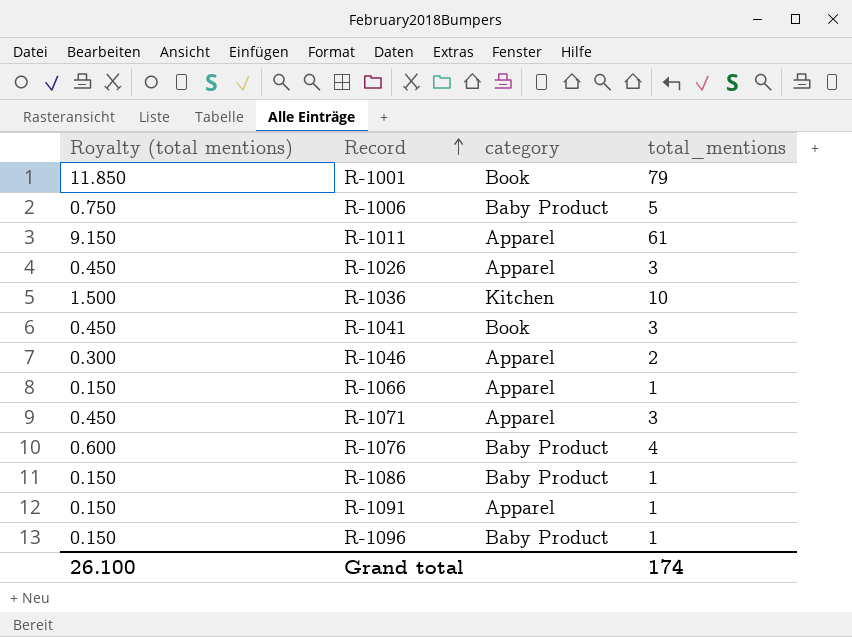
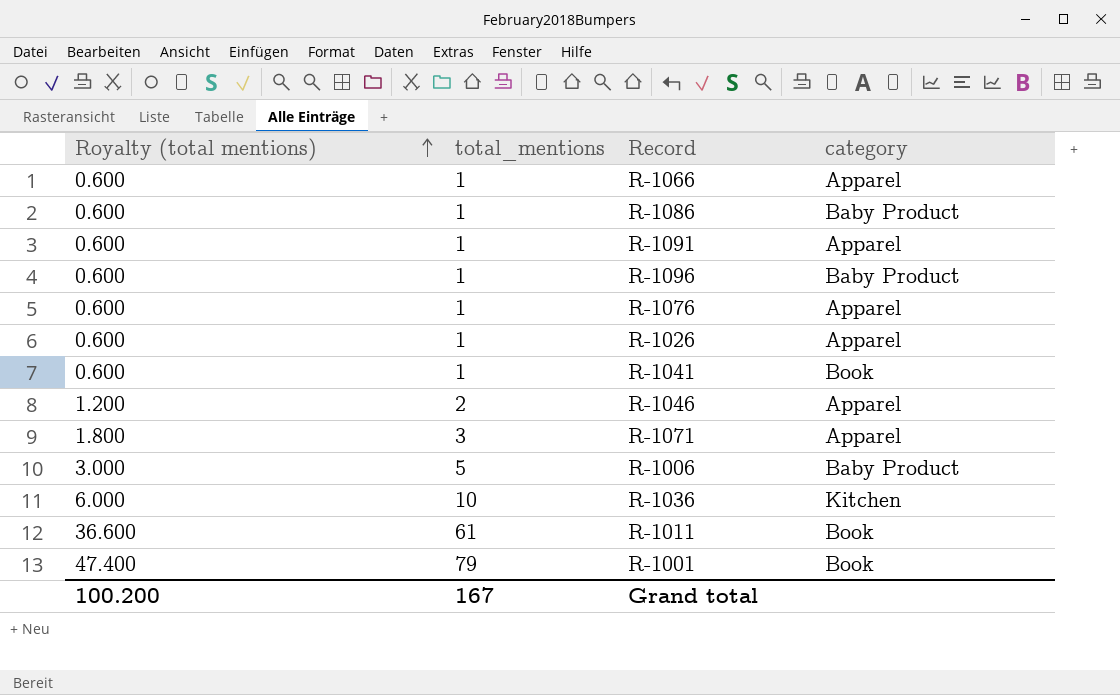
row order: Record ascending -> Royalty (total mentions) ascending
column Royalty (total mentions) | formula: [total_mentions] * 0.15 -> [total_mentions] * 0.6
column total_mentions | position: 4 -> 2
R-1076 | total_mentions: 4 -> 1
R-1076 | category: Baby Product -> Apparel
R-1026 | total_mentions: 3 -> 1
R-1041 | total_mentions: 3 -> 1
R-1011 | category: Apparel -> Book
Grand total | Royalty (total mentions): 26.100 -> 100.200
Grand total | total_mentions: 174 -> 167

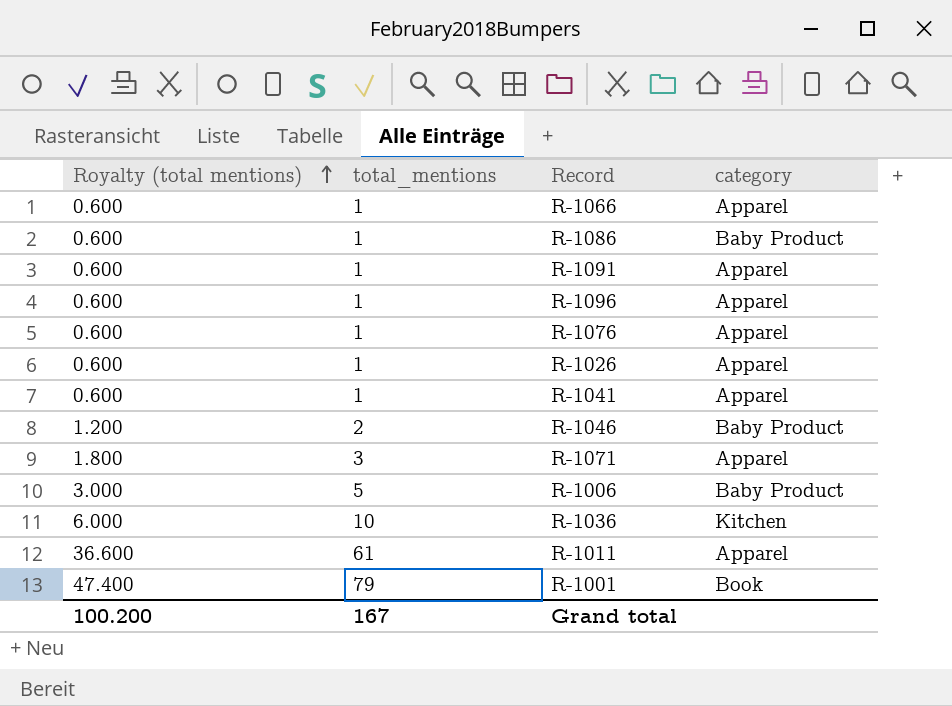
R-1096 | category: Baby Product -> Apparel
R-1041 | category: Book -> Apparel
R-1046 | category: Apparel -> Baby Product
R-1011 | category: Book -> Apparel

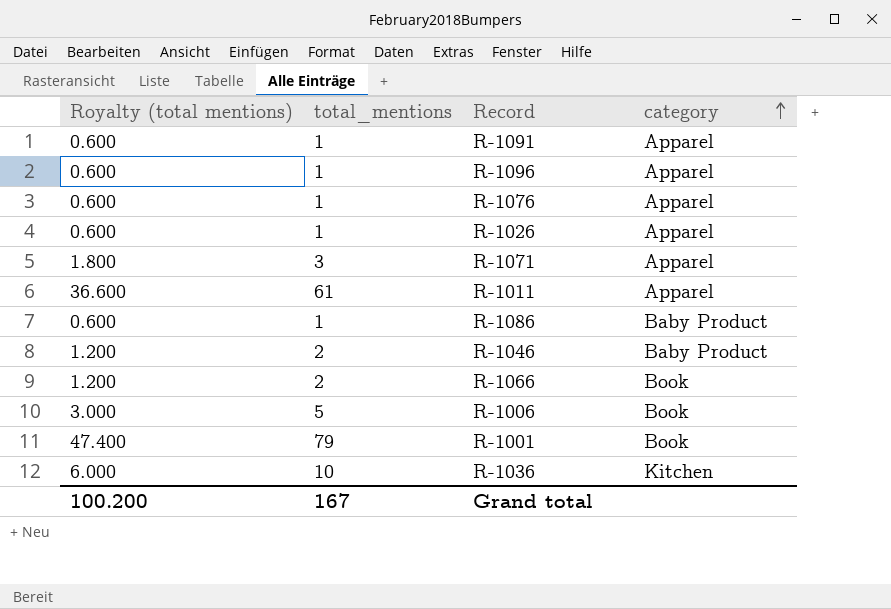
row order: Royalty (total mentions) ascending -> category ascending
row R-1041: 0.600 | 1 | Apparel -> none
R-1066 | Royalty (total mentions): 0.600 -> 1.200
R-1066 | total_mentions: 1 -> 2
R-1066 | category: Apparel -> Book
R-1006 | category: Baby Product -> Book

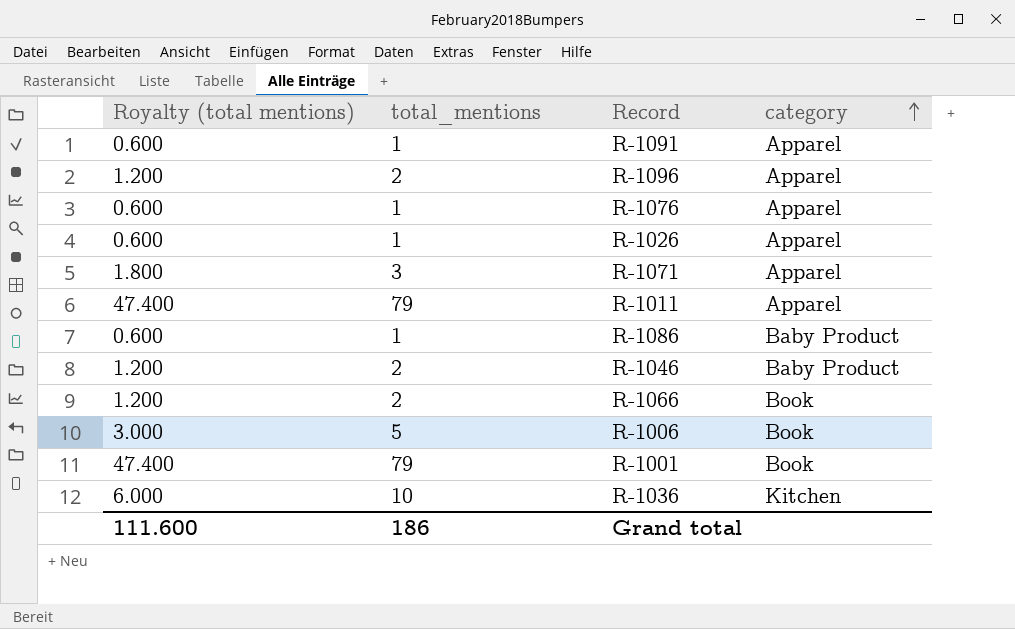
R-1096 | Royalty (total mentions): 0.600 -> 1.200
R-1096 | total_mentions: 1 -> 2
R-1011 | Royalty (total mentions): 36.600 -> 47.400
R-1011 | total_mentions: 61 -> 79
Grand total | Royalty (total mentions): 100.200 -> 111.600
Grand total | total_mentions: 167 -> 186

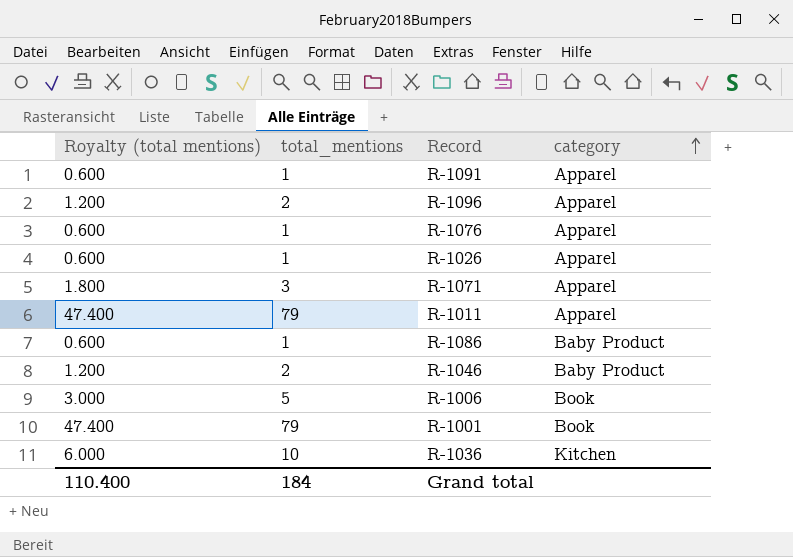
row R-1066: 1.200 | 2 | Book -> none
Grand total | Royalty (total mentions): 111.600 -> 110.400
Grand total | total_mentions: 186 -> 184

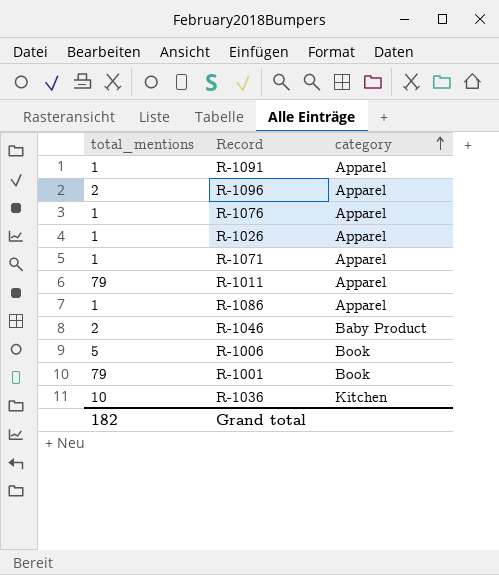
column Royalty (total mentions) | formula: [total_mentions] * 0.6 -> none
R-1071 | total_mentions: 3 -> 1
R-1086 | category: Baby Product -> Apparel
Grand total | total_mentions: 184 -> 182

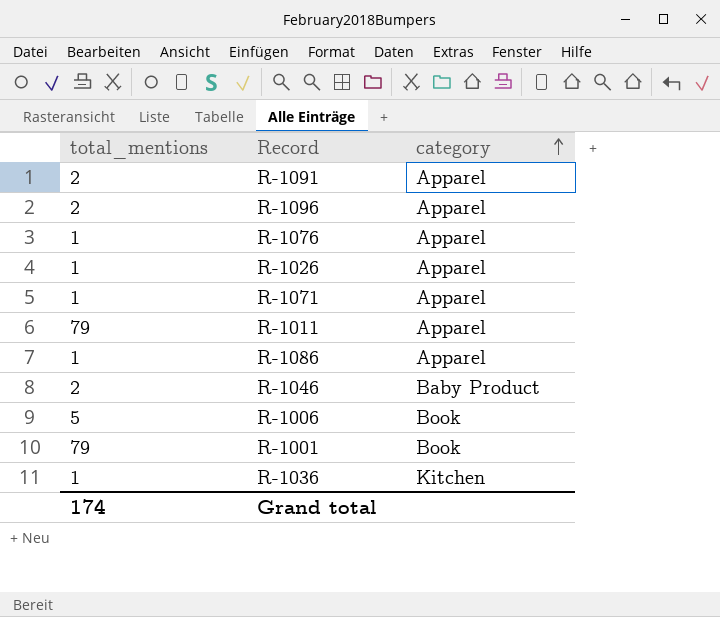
R-1091 | total_mentions: 1 -> 2
R-1036 | total_mentions: 10 -> 1
Grand total | total_mentions: 182 -> 174

